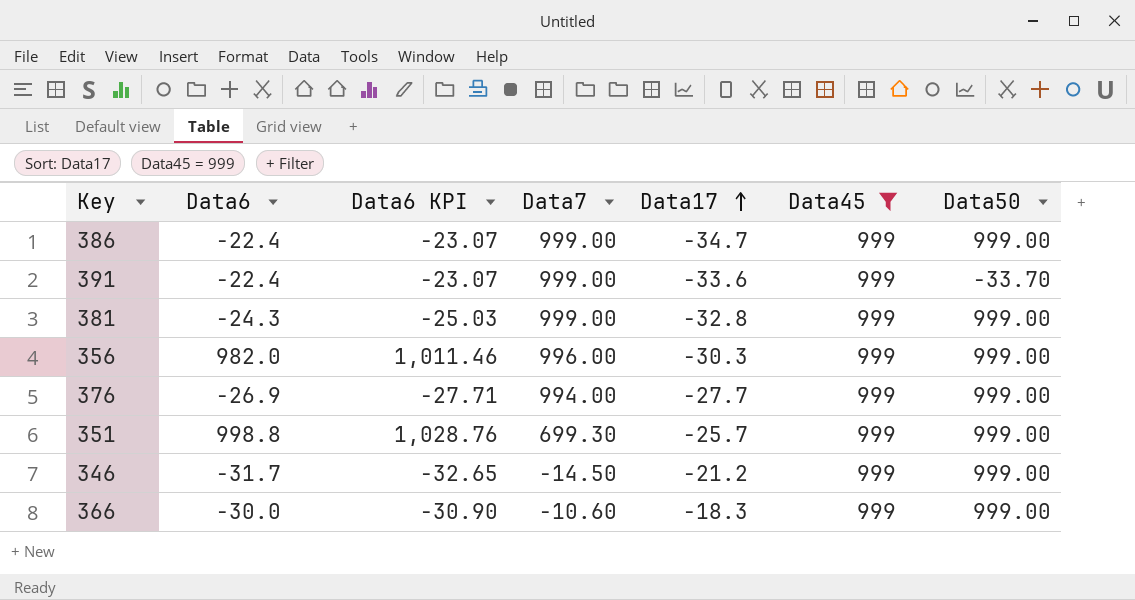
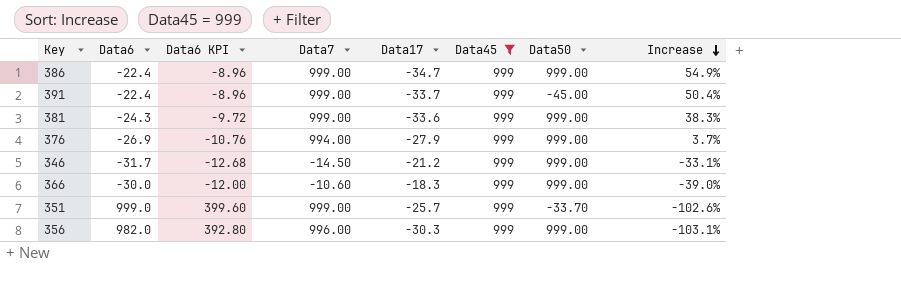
row order: Data17 ascending -> Increase descending
column Data6 KPI | formula: [Data6] * 1.03 -> [Data6] * 0.4
column Increase | formula: none -> ([Data17] - [Data6]) / [Data6]
391 | Data17: -33.6 -> -33.7
391 | Data50: -33.70 -> -45.00
381 | Data17: -32.8 -> -33.6
376 | Data17: -27.7 -> -27.9
351 | Data6: 998.8 -> 999.0
351 | Data7: 699.30 -> 999.00
351 | Data50: 999.00 -> -33.70

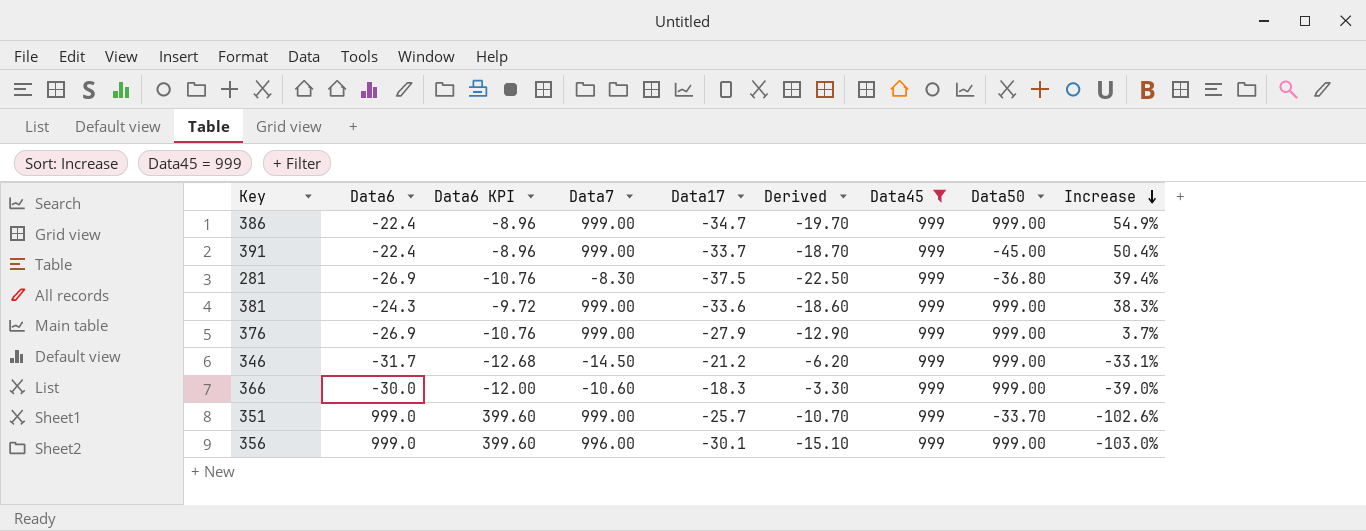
column Derived | formula: none -> [Data17] + 15
row 281: none -> -26.9 | -10.76 | -8.30 | -37.5 | -22.50 | 999 | -36.80 | 39.4%
376 | Data7: 994.00 -> 999.00
356 | Data6: 982.0 -> 999.0
356 | Data6 KPI: 392.80 -> 399.60
356 | Data17: -30.3 -> -30.1
356 | Increase: -103.1% -> -103.0%

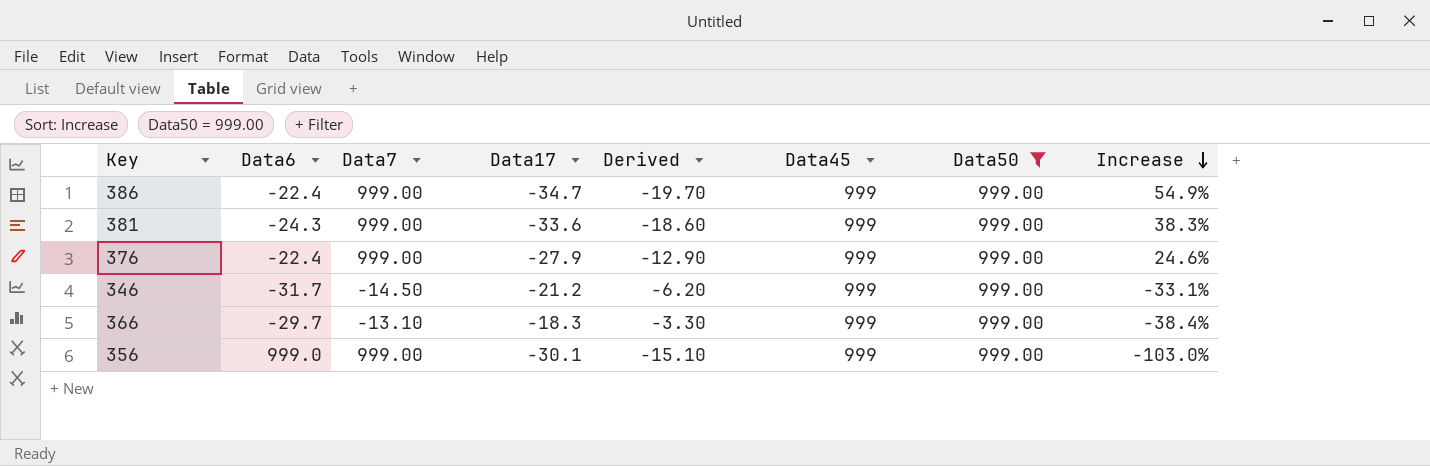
filter: Data45 = 999 -> Data50 = 999.00
column Data6 KPI | formula: [Data6] * 0.4 -> none
376 | Data6: -26.9 -> -22.4
376 | Increase: 3.7% -> 24.6%
366 | Data6: -30.0 -> -29.7
366 | Data7: -10.60 -> -13.10
366 | Increase: -39.0% -> -38.4%
356 | Data7: 996.00 -> 999.00

